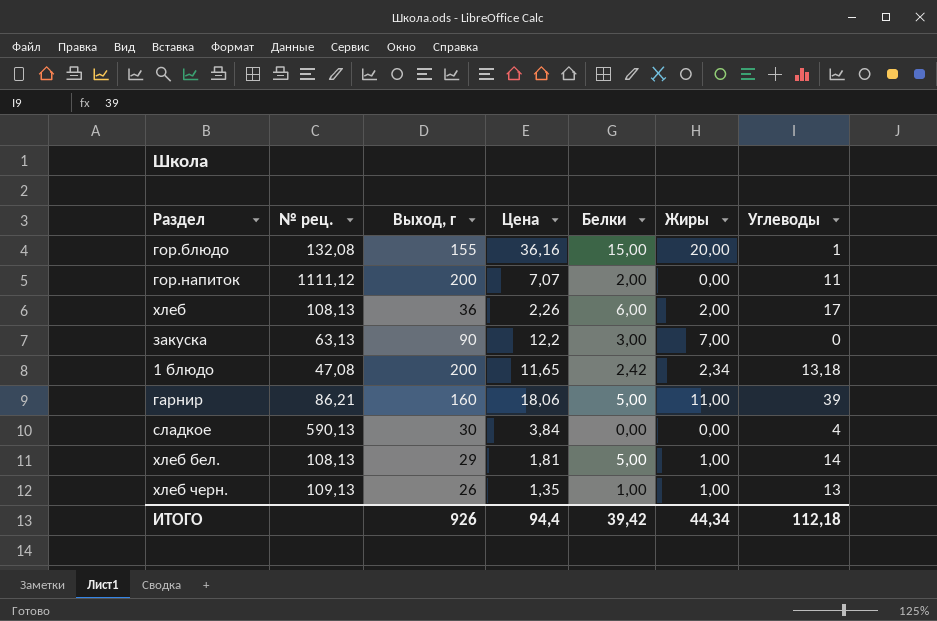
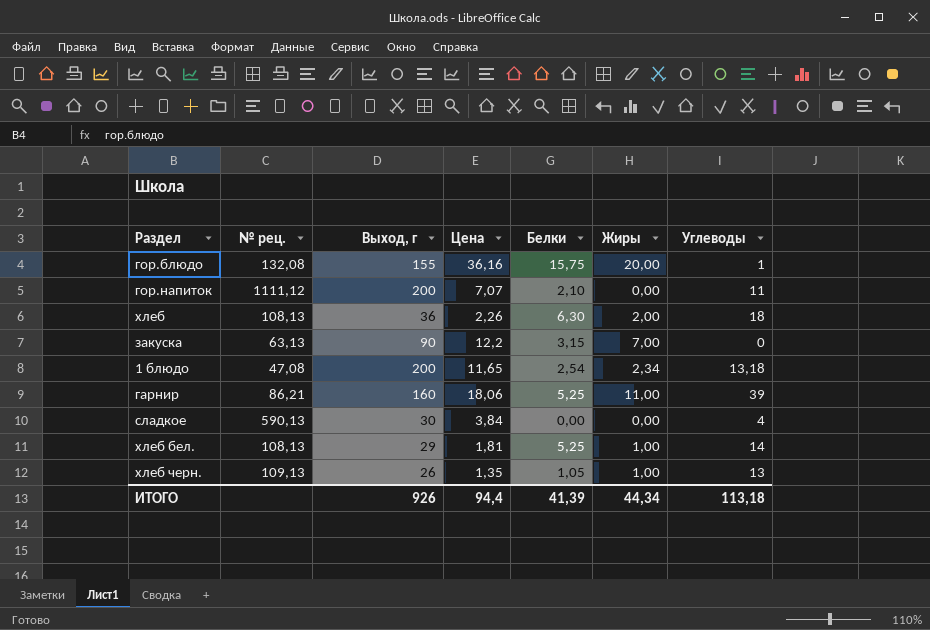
гор.блюдо | Белки: 15,00 -> 15,75
гор.напиток | Белки: 2,00 -> 2,10
хлеб | Белки: 6,00 -> 6,30
хлеб | Углеводы: 17 -> 18
закуска | Белки: 3,00 -> 3,15
1 блюдо | Белки: 2,42 -> 2,54
гарнир | Белки: 5,00 -> 5,25
хлеб бел. | Белки: 5,00 -> 5,25
хлеб черн. | Белки: 1,00 -> 1,05
ИТОГО | Белки: 39,42 -> 41,39
ИТОГО | Углеводы: 112,18 -> 113,18

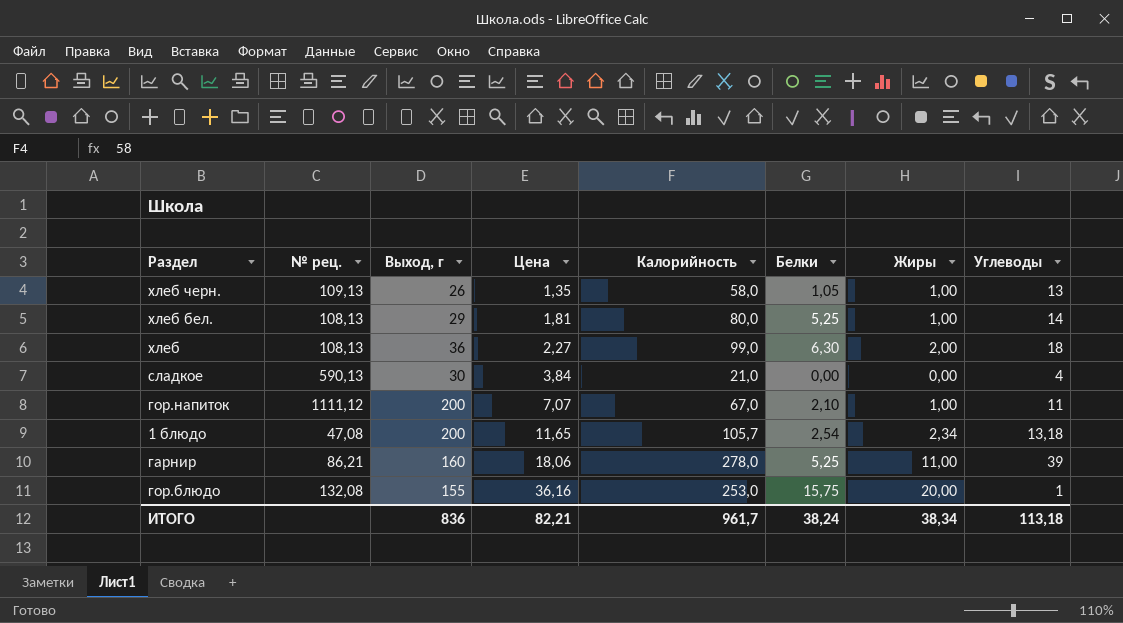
row order: none -> Цена ascending
column Калорийность | position: none -> 5
row закуска: 63,13 | 90 | 12,2 | 3,15 | 7,00 | 0 -> none
хлеб | Цена: 2,26 -> 2,27
гор.напиток | Жиры: 0,00 -> 1,00
ИТОГО | Выход, г: 926 -> 836
ИТОГО | Цена: 94,4 -> 82,21
ИТОГО | Белки: 41,39 -> 38,24
ИТОГО | Жиры: 44,34 -> 38,34

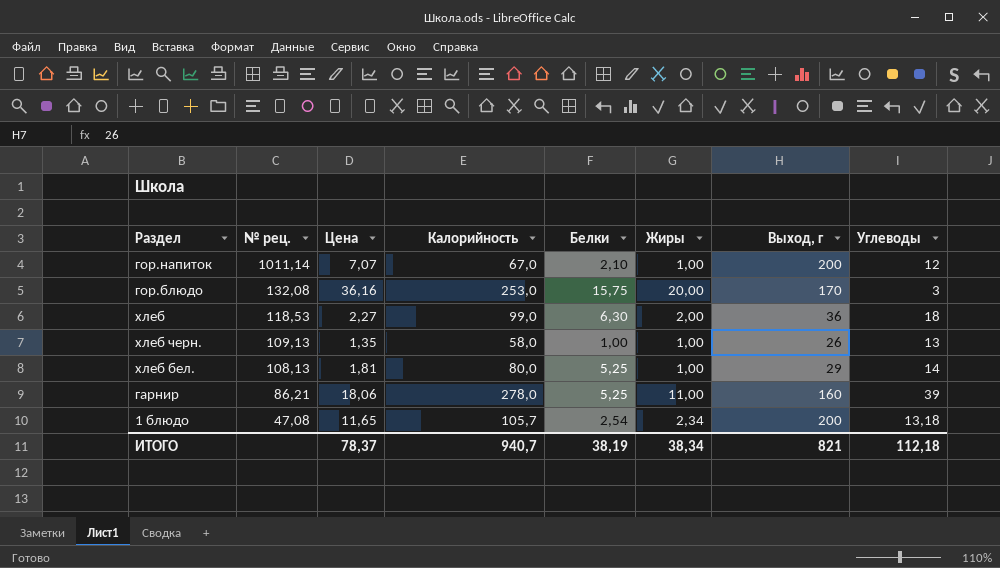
row order: Цена ascending -> № рец. descending
column Выход, г | position: 3 -> 7
row сладкое: 590,13 | 30 | 3,84 | 21,0 | 0,00 | 0,00 | 4 -> none
гор.напиток | № рец.: 1111,12 -> 1011,14
гор.напиток | Углеводы: 11 -> 12
гор.блюдо | Выход, г: 155 -> 170
гор.блюдо | Углеводы: 1 -> 3
хлеб | № рец.: 108,13 -> 118,53
хлеб черн. | Белки: 1,05 -> 1,00
ИТОГО | Цена: 82,21 -> 78,37
ИТОГО | Калорийность: 961,7 -> 940,7
ИТОГО | Белки: 38,24 -> 38,19
ИТОГО | Выход, г: 836 -> 821
ИТОГО | Углеводы: 113,18 -> 112,18

